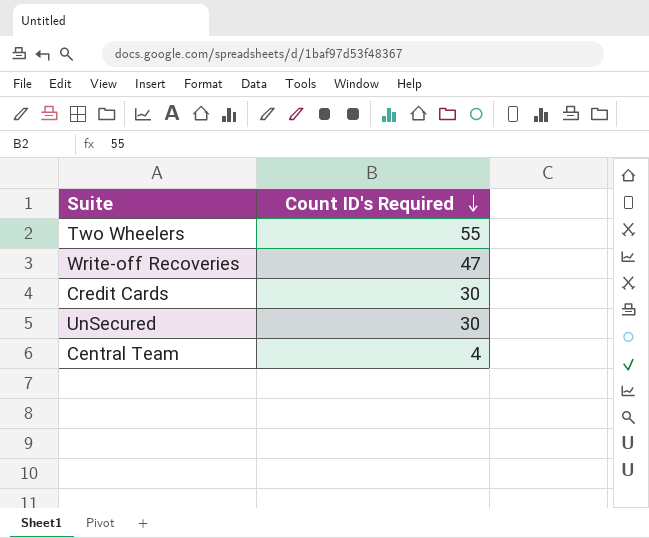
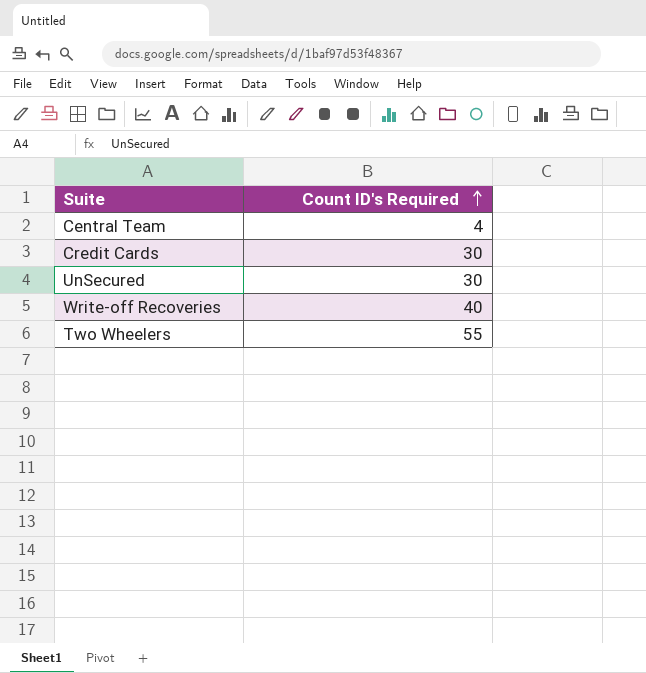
row order: Count ID's Required descending -> Count ID's Required ascending
Write-off Recoveries | Count ID's Required: 47 -> 40

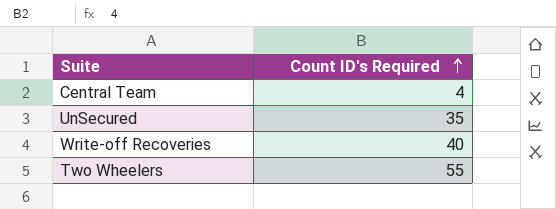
row Credit Cards: 30 -> none
UnSecured | Count ID's Required: 30 -> 35

